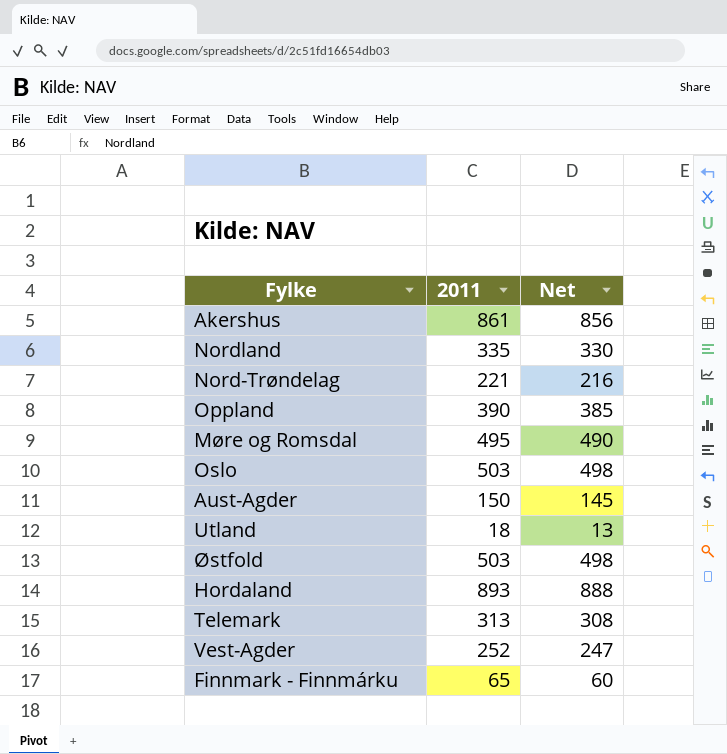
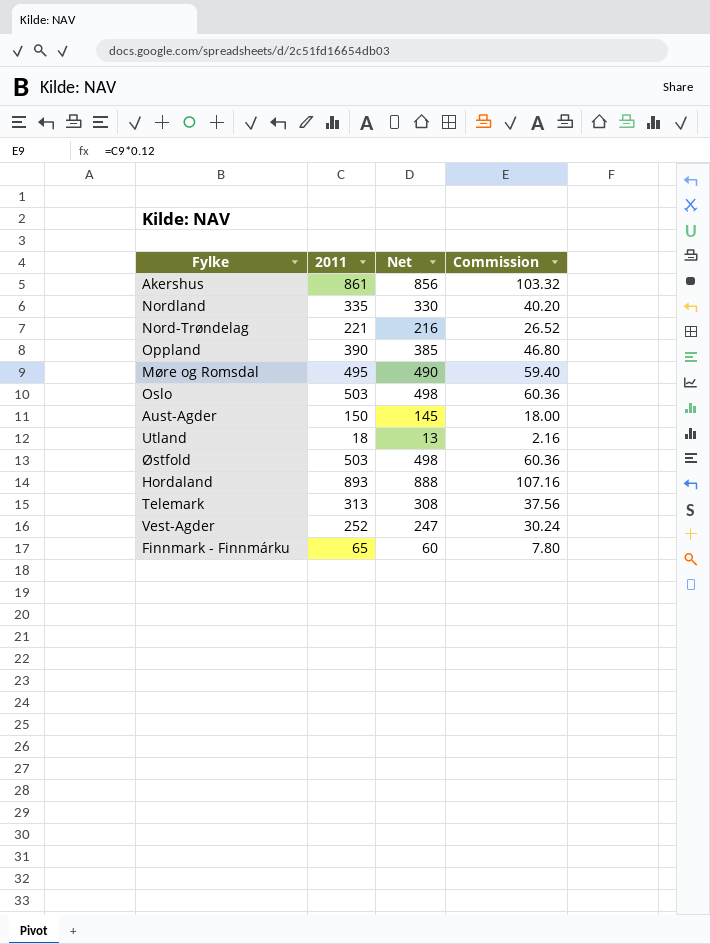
column Commission | formula: none -> [2011] * 0.12

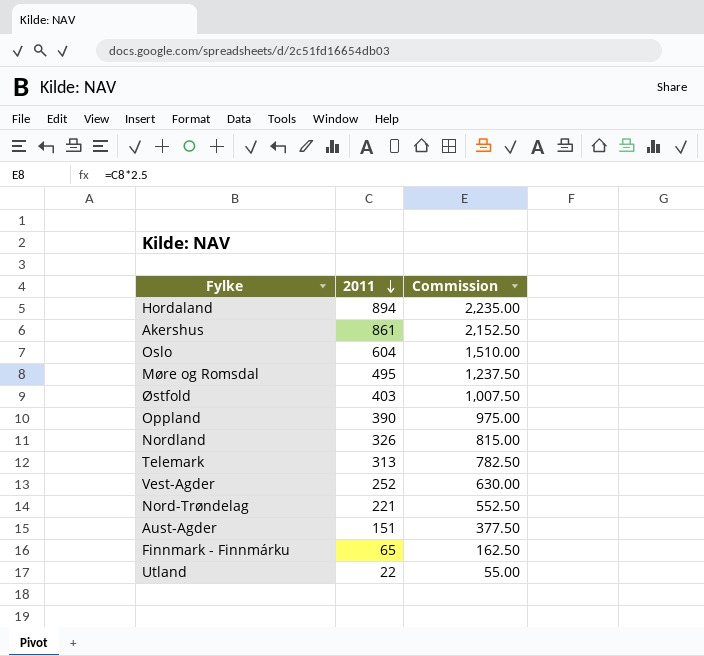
row order: none -> 2011 descending
column Net | formula: [2011] - 5 -> none
column Commission | formula: [2011] * 0.12 -> [2011] * 2.5
Hordaland | 2011: 893 -> 894
Oslo | 2011: 503 -> 604
Østfold | 2011: 503 -> 403
Nordland | 2011: 335 -> 326
Aust-Agder | 2011: 150 -> 151
Utland | 2011: 18 -> 22

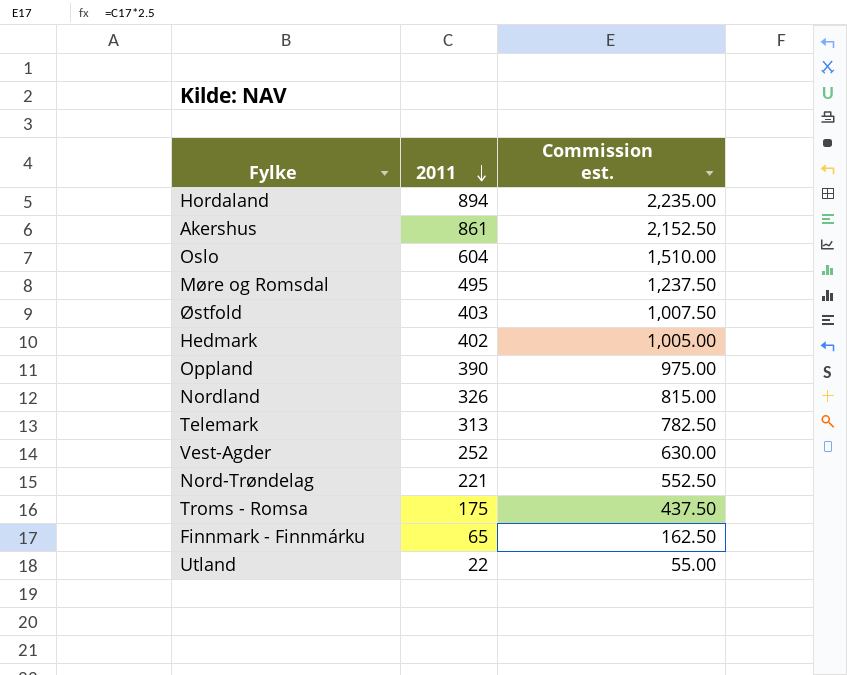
column name: Commission -> Commission est.
row Aust-Agder: 151 | 377.50 -> none
row Hedmark: none -> 402 | 1,005.00
row Troms - Romsa: none -> 175 | 437.50

